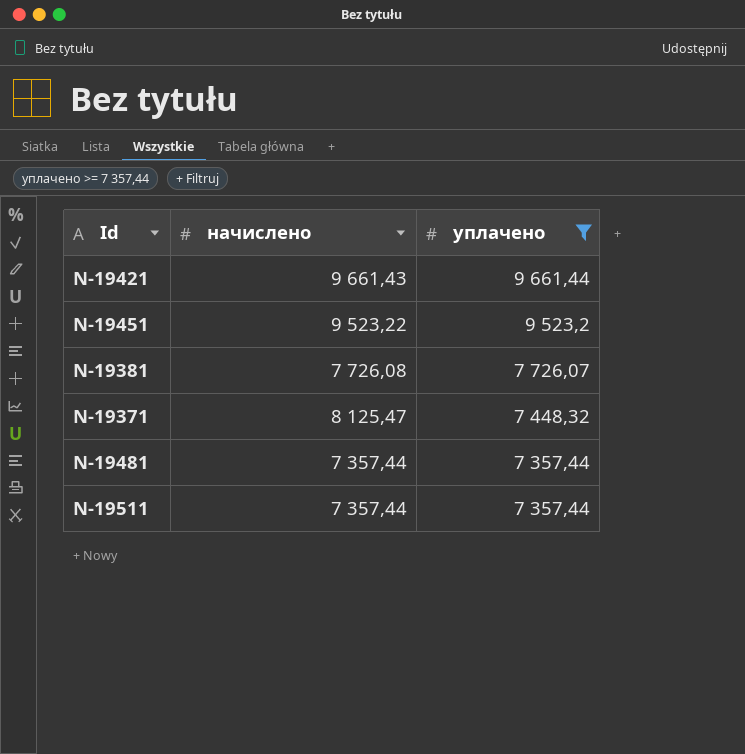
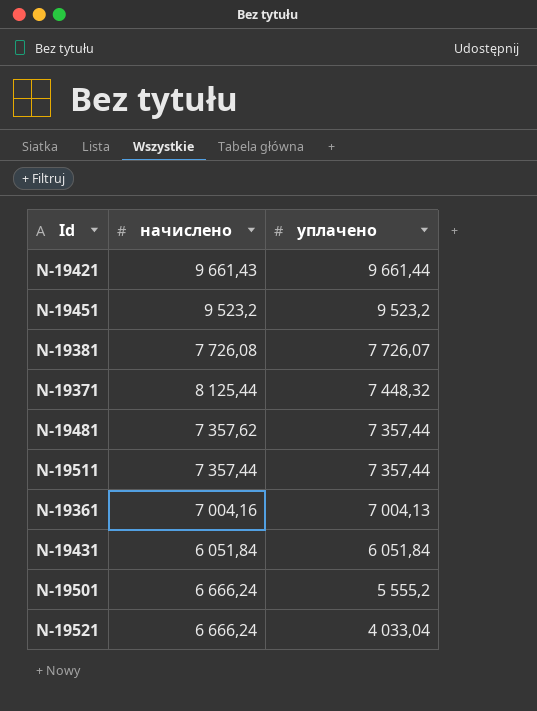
filter: уплачено >= 7 357,44 -> none
N-19451 | начислено: 9 523,22 -> 9 523,2
N-19371 | начислено: 8 125,47 -> 8 125,44
N-19481 | начислено: 7 357,44 -> 7 357,62

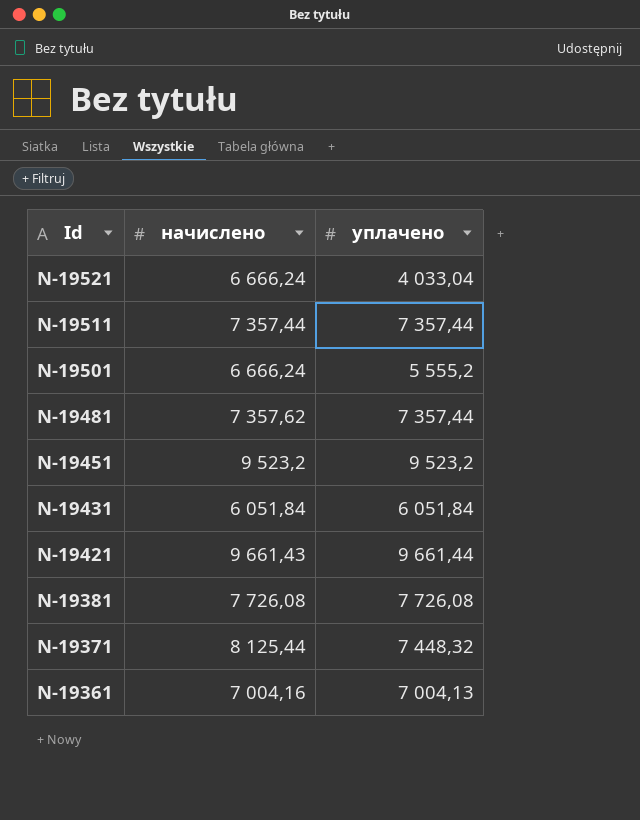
row order: уплачено descending -> Id descending
N-19381 | уплачено: 7 726,07 -> 7 726,08

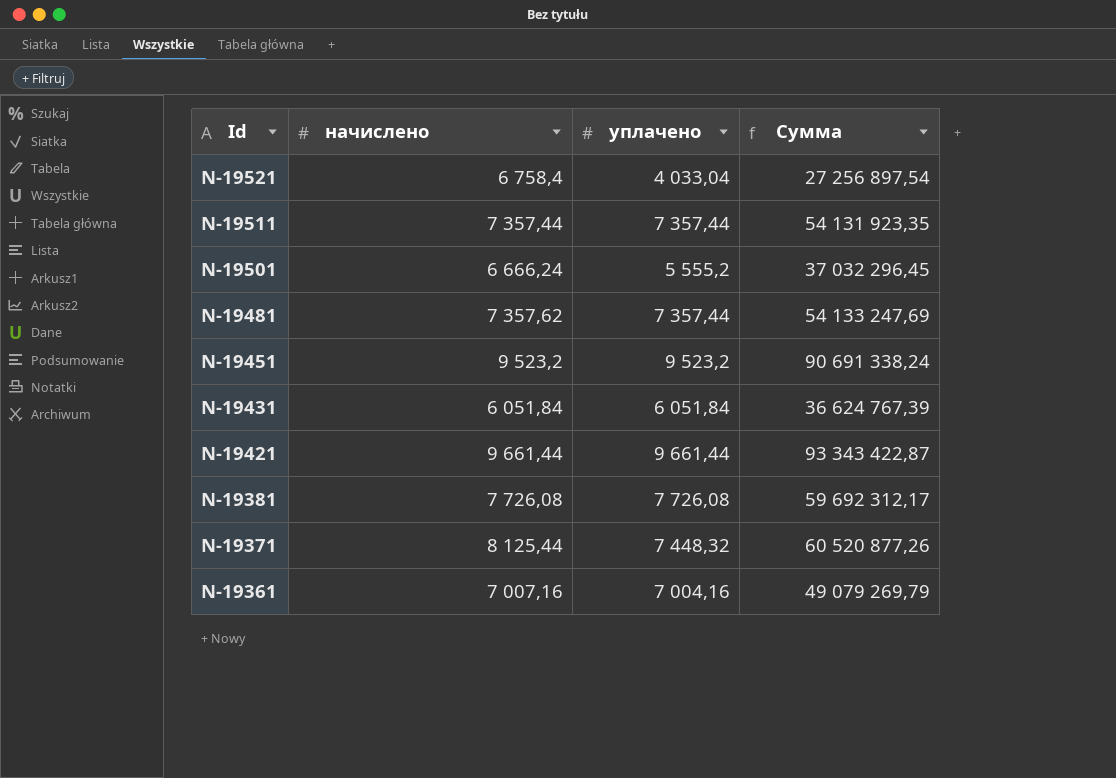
column Сумма | formula: none -> [начислено] * [уплачено]
N-19521 | начислено: 6 666,24 -> 6 758,4
N-19421 | начислено: 9 661,43 -> 9 661,44
N-19361 | начислено: 7 004,16 -> 7 007,16
N-19361 | уплачено: 7 004,13 -> 7 004,16

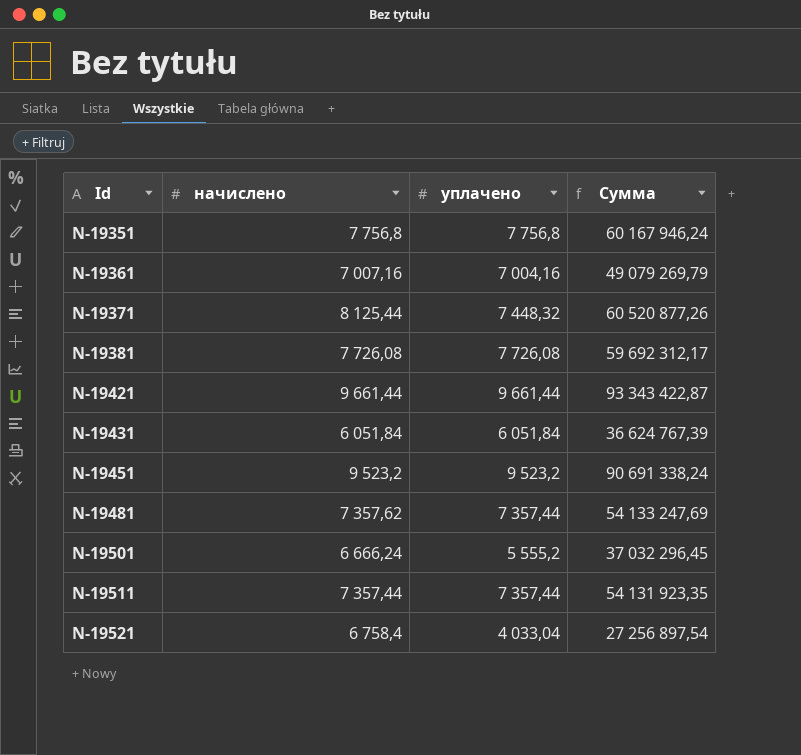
row order: Id descending -> Id ascending
row N-19351: none -> 7 756,8 | 7 756,8 | 60 167 946,24

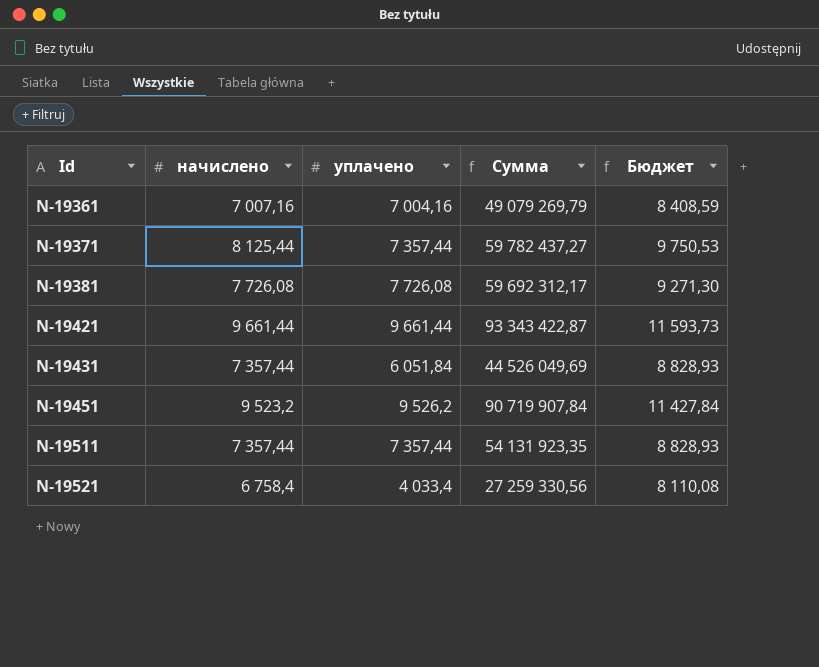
column Бюджет | formula: none -> [начислено] * 1,2
row N-19351: 7 756,8 | 7 756,8 | 60 167 946,24 -> none
row N-19481: 7 357,62 | 7 357,44 | 54 133 247,69 -> none
row N-19501: 6 666,24 | 5 555,2 | 37 032 296,45 -> none
N-19371 | уплачено: 7 448,32 -> 7 357,44
N-19371 | Сумма: 60 520 877,26 -> 59 782 437,27
N-19431 | начислено: 6 051,84 -> 7 357,44
N-19431 | Сумма: 36 624 767,39 -> 44 526 049,69
N-19451 | уплачено: 9 523,2 -> 9 526,2
N-19451 | Сумма: 90 691 338,24 -> 90 719 907,84
N-19521 | уплачено: 4 033,04 -> 4 033,4
N-19521 | Сумма: 27 256 897,54 -> 27 259 330,56

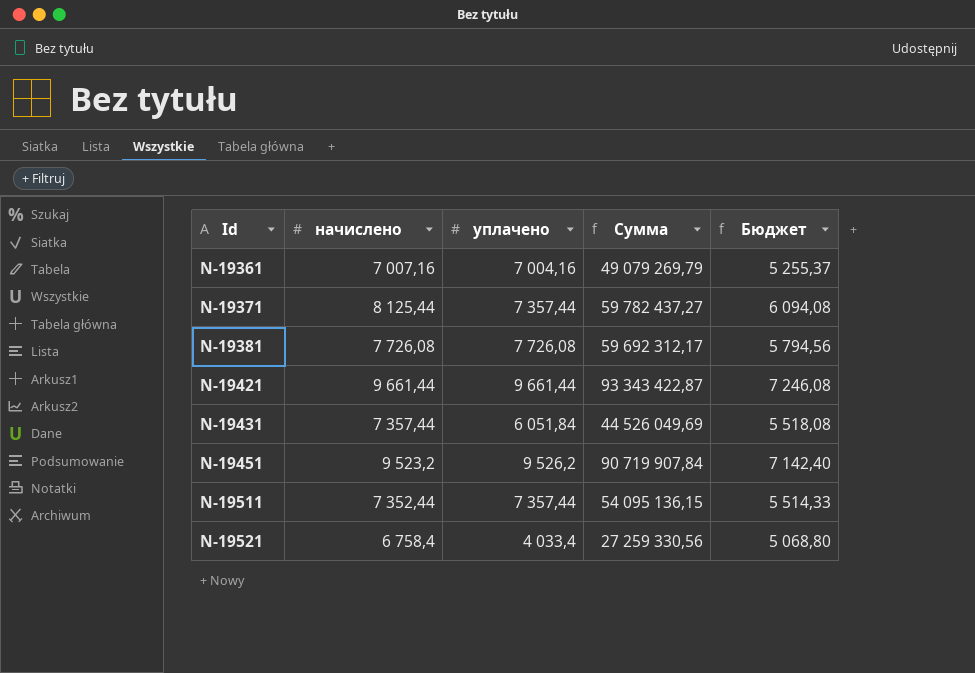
column Бюджет | formula: [начислено] * 1,2 -> [начислено] * 0,75
N-19511 | начислено: 7 357,44 -> 7 352,44
N-19511 | Сумма: 54 131 923,35 -> 54 095 136,15

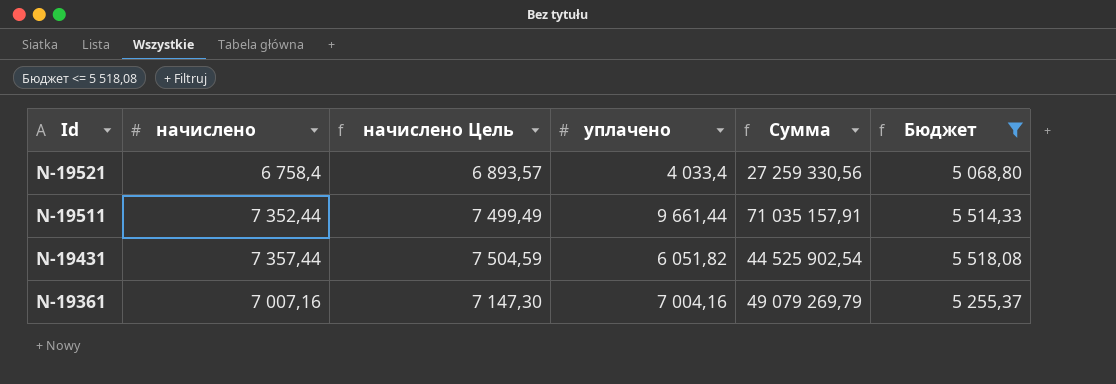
filter: none -> Бюджет <= 5 518,08
row order: Id ascending -> Id descending
column начислено Цель | formula: none -> [начислено] * 1,02
N-19511 | уплачено: 7 357,44 -> 9 661,44
N-19511 | Сумма: 54 095 136,15 -> 71 035 157,91
N-19431 | уплачено: 6 051,84 -> 6 051,82
N-19431 | Сумма: 44 526 049,69 -> 44 525 902,54

